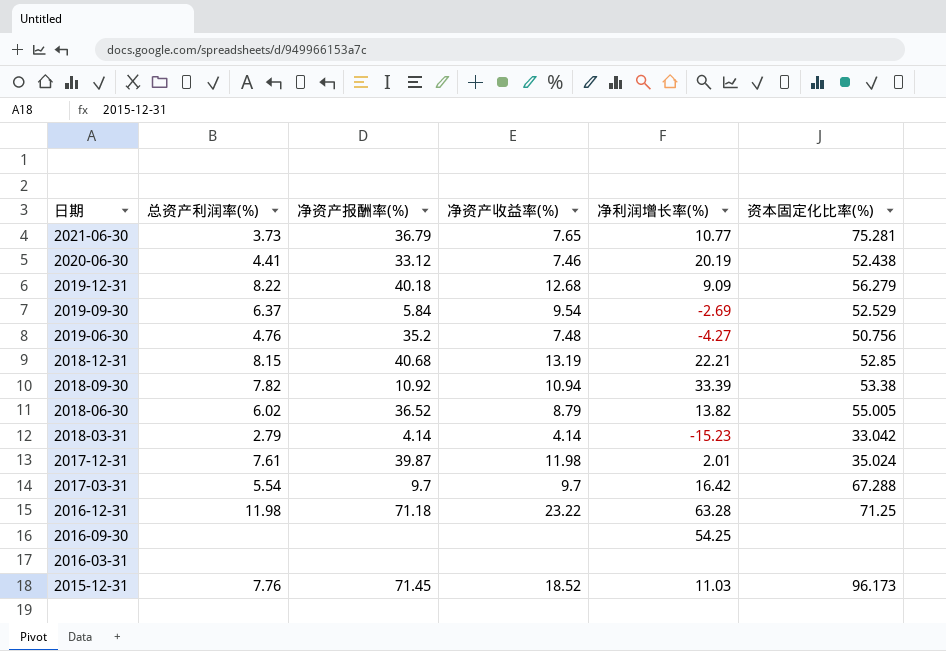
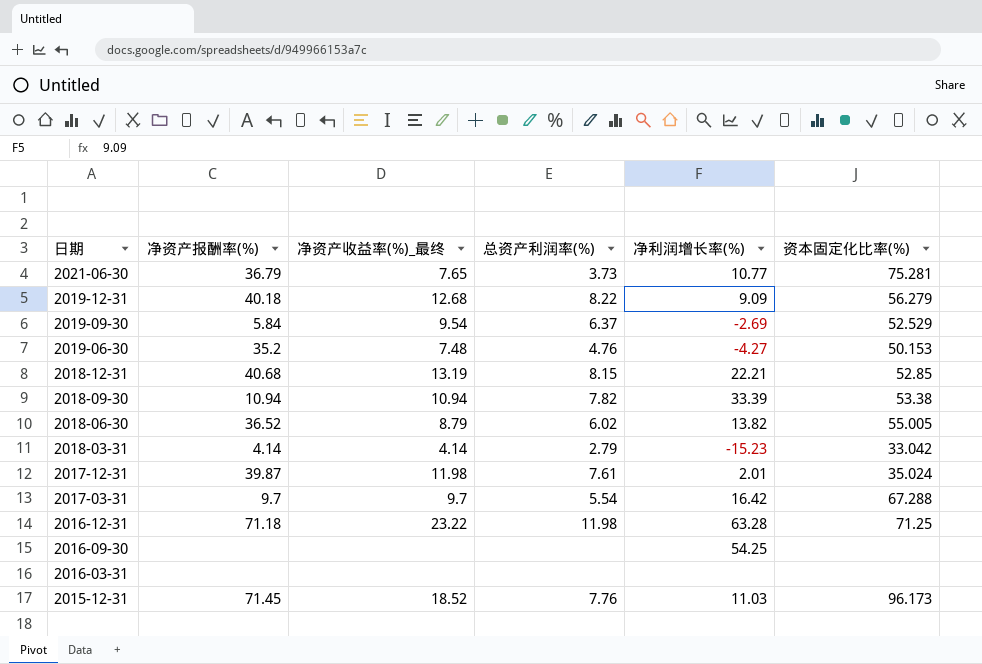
column name: 净资产收益率(%) -> 净资产收益率(%)_最终
column 总资产利润率(%) | position: 2 -> 4
row 2020-06-30: 4.41 | 33.12 | 7.46 | 20.19 | 52.438 -> none
2019-06-30 | 资本固定化比率(%): 50.756 -> 50.153
2018-09-30 | 净资产报酬率(%): 10.92 -> 10.94

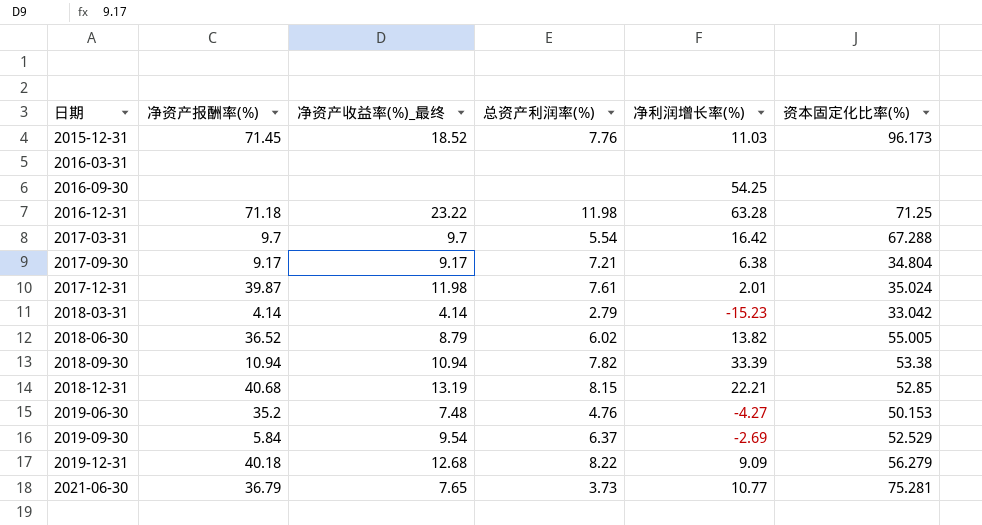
row order: 日期 descending -> 日期 ascending
row 2017-09-30: none -> 9.17 | 9.17 | 7.21 | 6.38 | 34.804

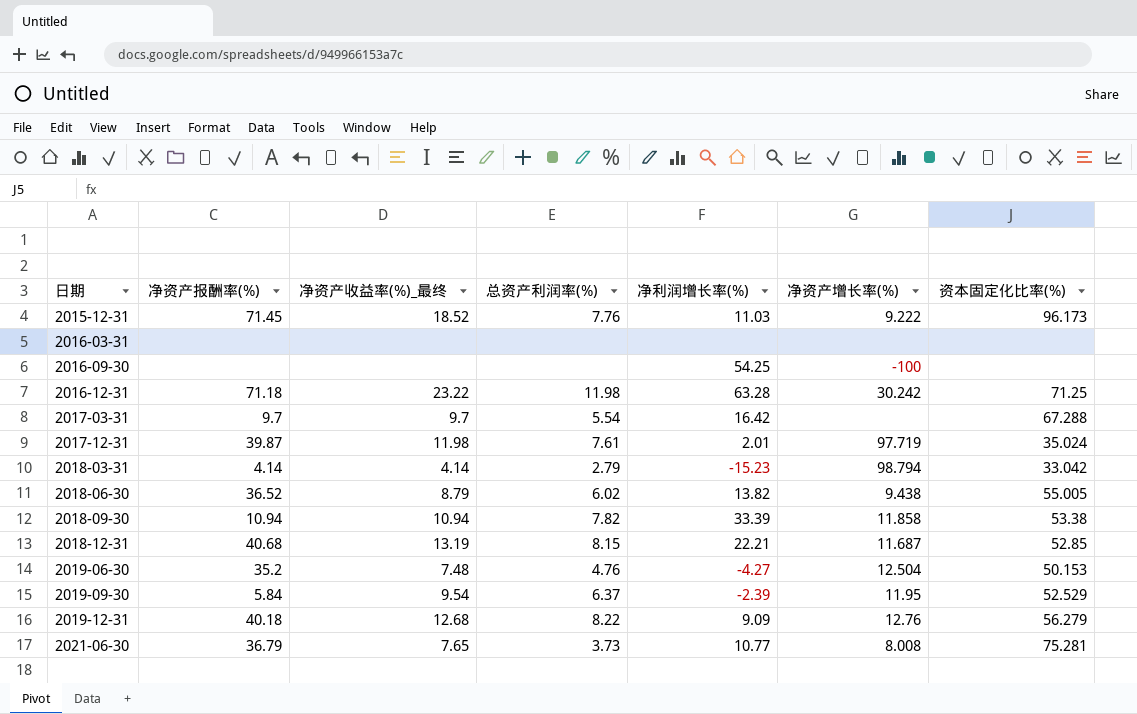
column 净资产增长率(%) | position: none -> 6
row 2017-09-30: 9.17 | 9.17 | 7.21 | 6.38 | 34.804 -> none
2019-09-30 | 净利润增长率(%): -2.69 -> -2.39

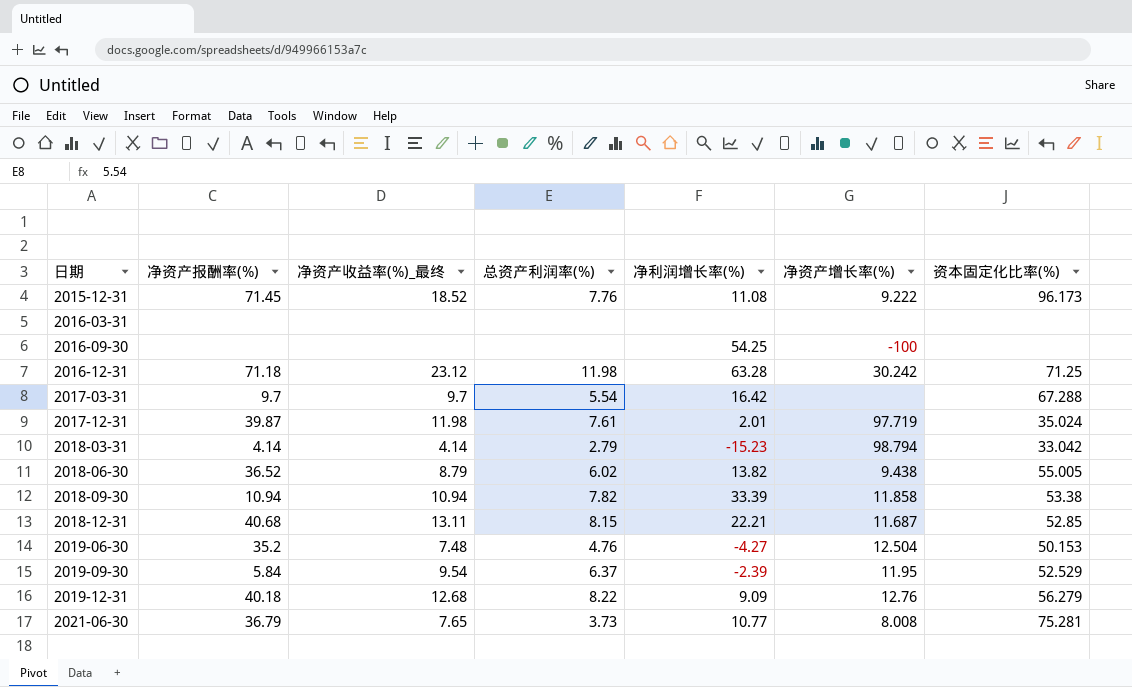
2015-12-31 | 净利润增长率(%): 11.03 -> 11.08
2016-12-31 | 净资产收益率(%)_最终: 23.22 -> 23.12
2018-12-31 | 净资产收益率(%)_最终: 13.19 -> 13.11

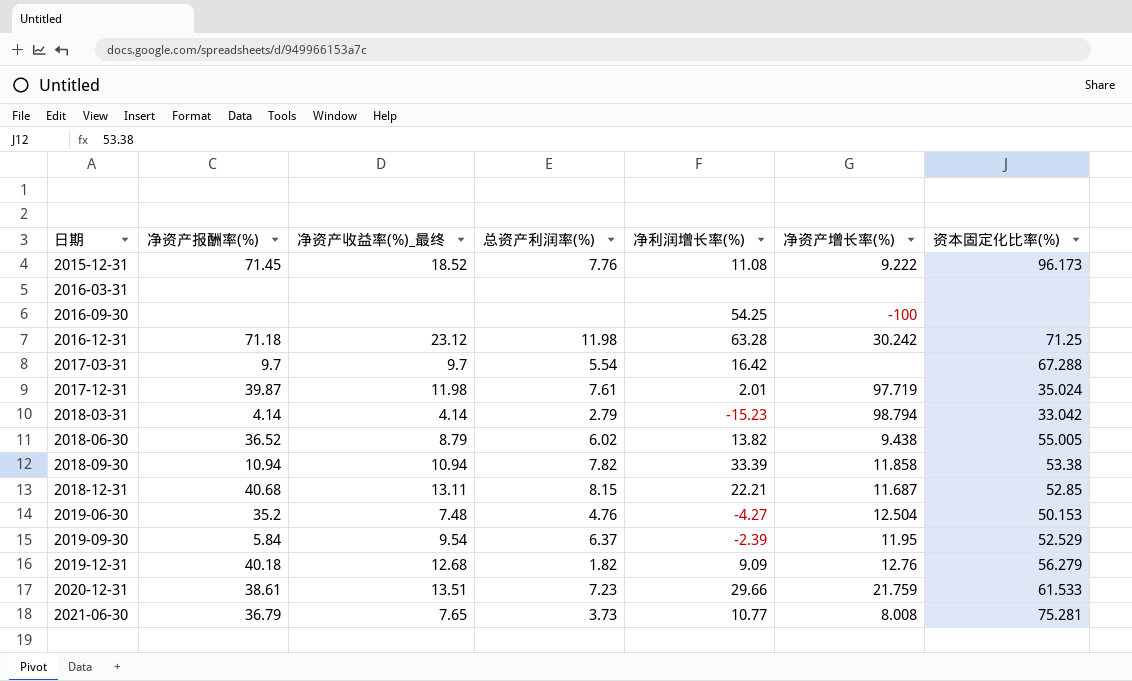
2019-12-31 | 总资产利润率(%): 8.22 -> 1.82
row 2020-12-31: none -> 38.61 | 13.51 | 7.23 | 29.66 | 21.759 | 61.533

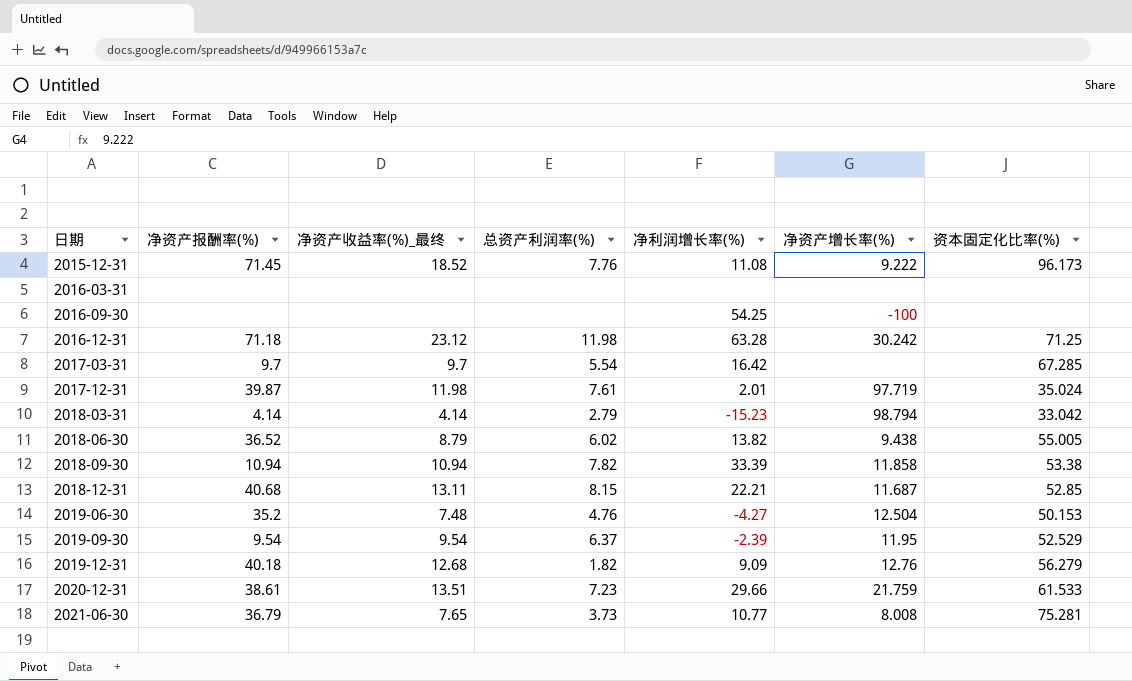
2017-03-31 | 资本固定化比率(%): 67.288 -> 67.285
2019-09-30 | 净资产报酬率(%): 5.84 -> 9.54

